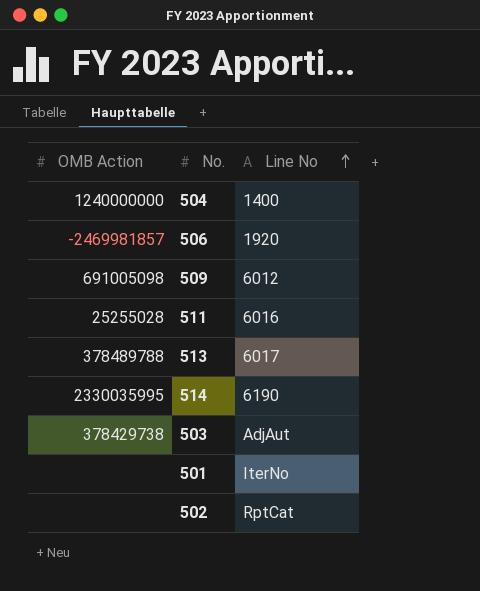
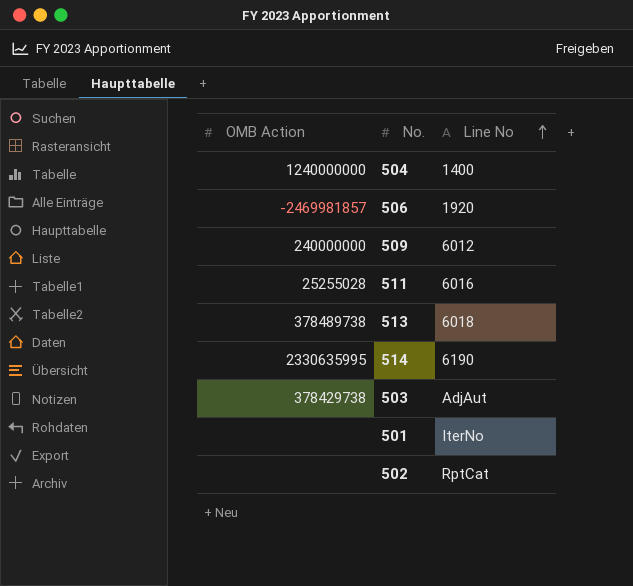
509 | OMB Action: 691005098 -> 240000000
513 | OMB Action: 378489788 -> 378489738
513 | Line No: 6017 -> 6018
514 | OMB Action: 2330035995 -> 2330635995

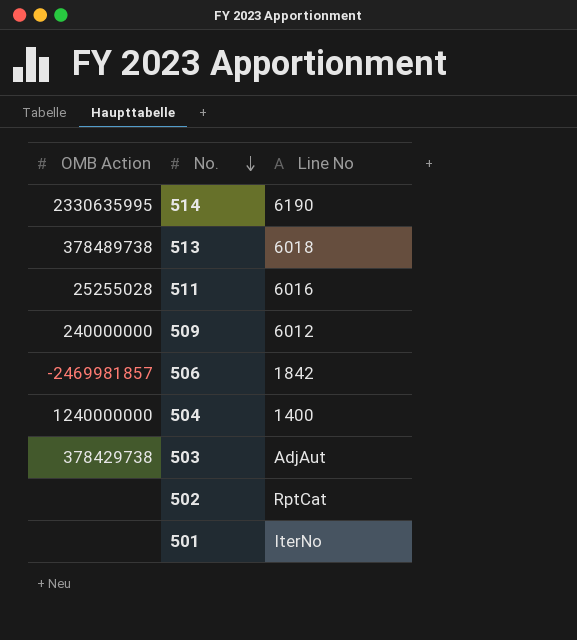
row order: Line No ascending -> No. descending
506 | Line No: 1920 -> 1842

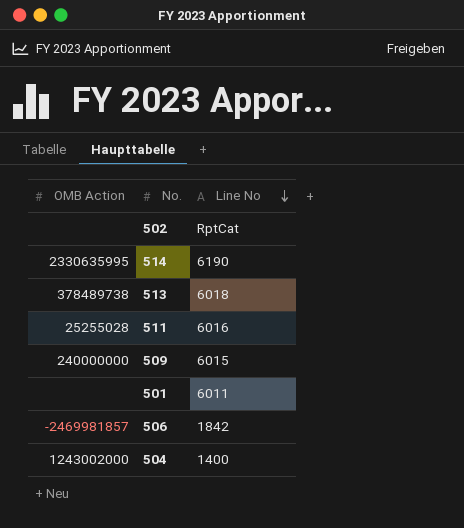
row order: No. descending -> Line No descending
row 503: 378429738 | AdjAut -> none
509 | Line No: 6012 -> 6015
501 | Line No: IterNo -> 6011
504 | OMB Action: 1240000000 -> 1243002000

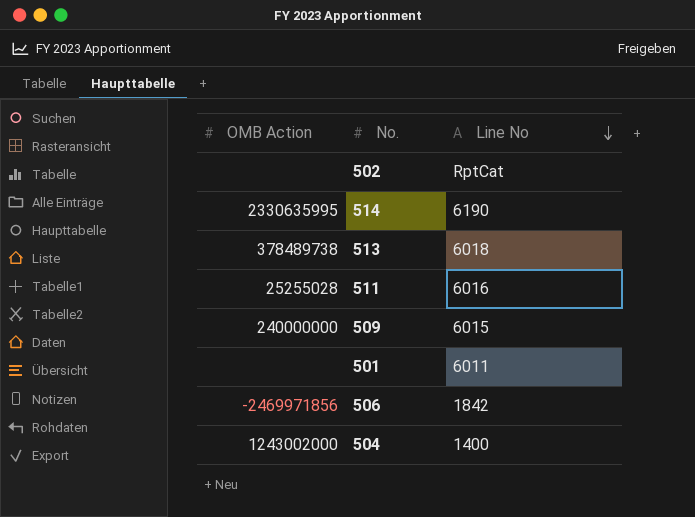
506 | OMB Action: -2469981857 -> -2469971856

